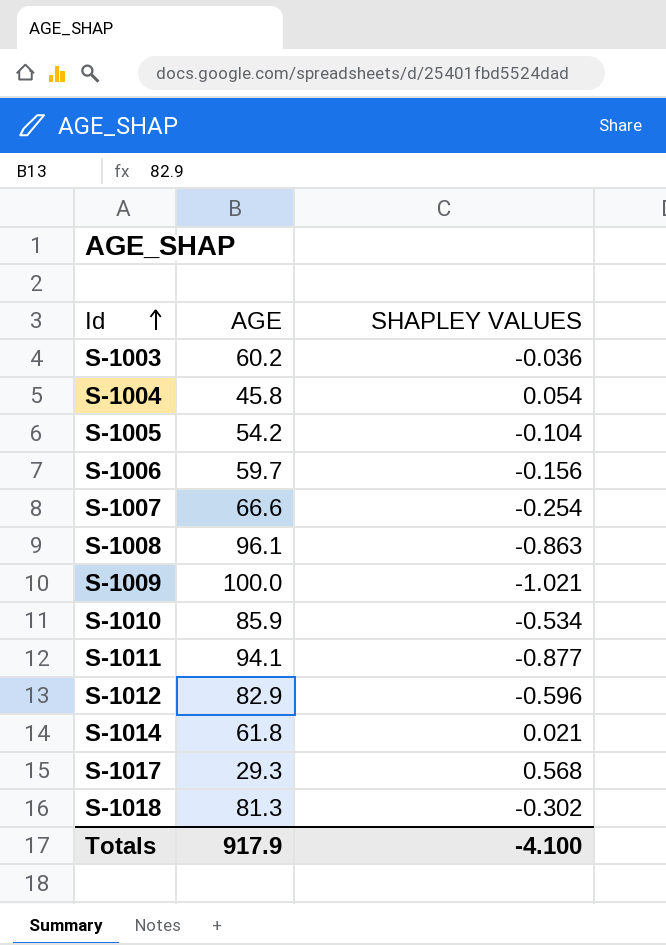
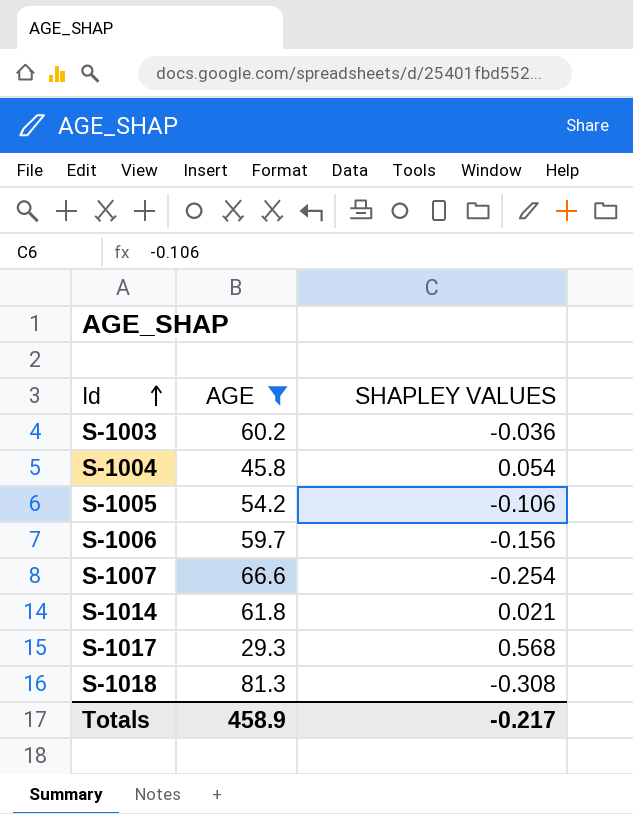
filter: none -> AGE <= 81.3
S-1005 | SHAPLEY VALUES: -0.104 -> -0.106
S-1018 | SHAPLEY VALUES: -0.302 -> -0.308
Totals | AGE: 917.9 -> 458.9
Totals | SHAPLEY VALUES: -4.100 -> -0.217

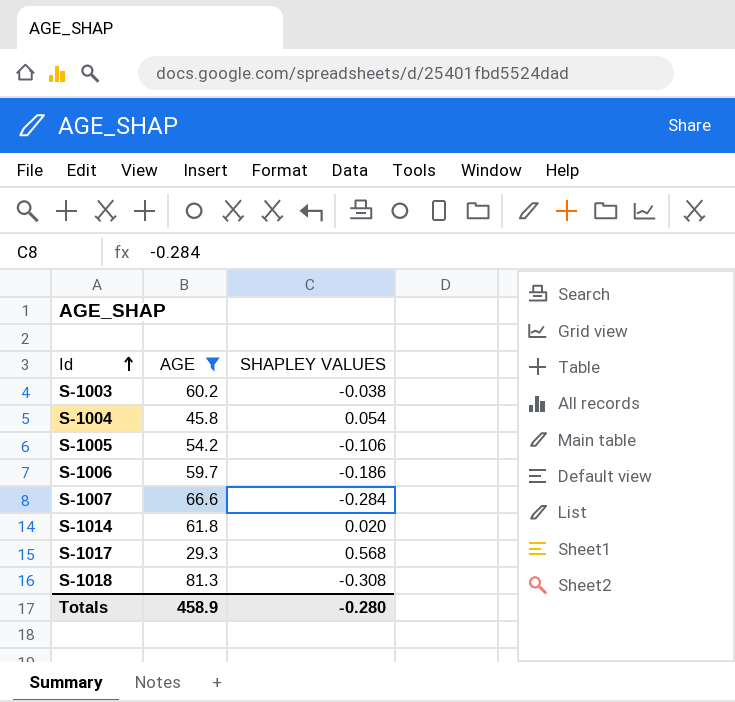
S-1003 | SHAPLEY VALUES: -0.036 -> -0.038
S-1006 | SHAPLEY VALUES: -0.156 -> -0.186
S-1007 | SHAPLEY VALUES: -0.254 -> -0.284
S-1014 | SHAPLEY VALUES: 0.021 -> 0.020
Totals | SHAPLEY VALUES: -0.217 -> -0.280

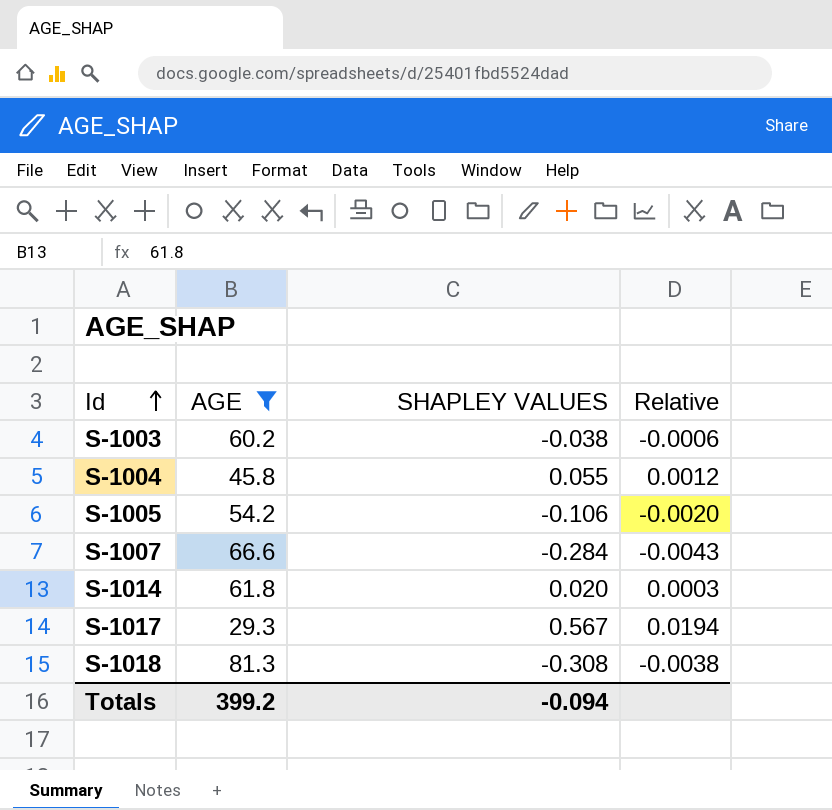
column Relative | formula: none -> [SHAPLEY VALUES] / [AGE]
row S-1006: 59.7 | -0.186 -> none
S-1004 | SHAPLEY VALUES: 0.054 -> 0.055
S-1017 | SHAPLEY VALUES: 0.568 -> 0.567
Totals | AGE: 458.9 -> 399.2
Totals | SHAPLEY VALUES: -0.280 -> -0.094

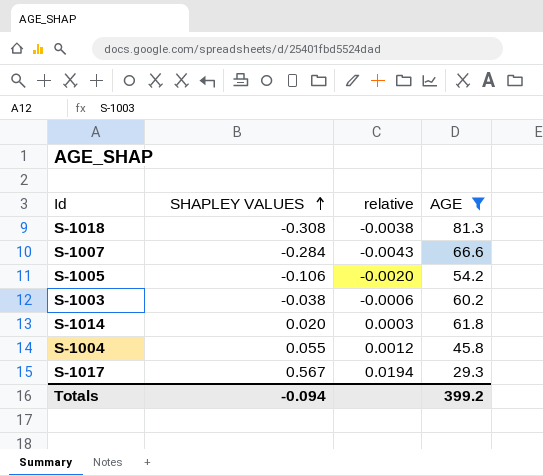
row order: Id ascending -> SHAPLEY VALUES ascending
column name: Relative -> relative
column AGE | position: 2 -> 4

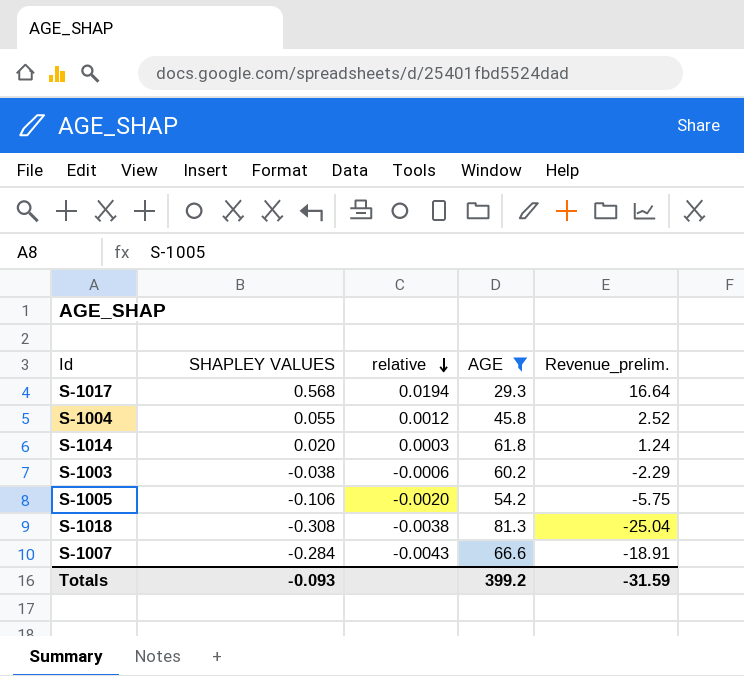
row order: SHAPLEY VALUES ascending -> relative descending
column Revenue_prelim. | formula: none -> [SHAPLEY VALUES] * [AGE]
S-1017 | SHAPLEY VALUES: 0.567 -> 0.568
Totals | SHAPLEY VALUES: -0.094 -> -0.093

